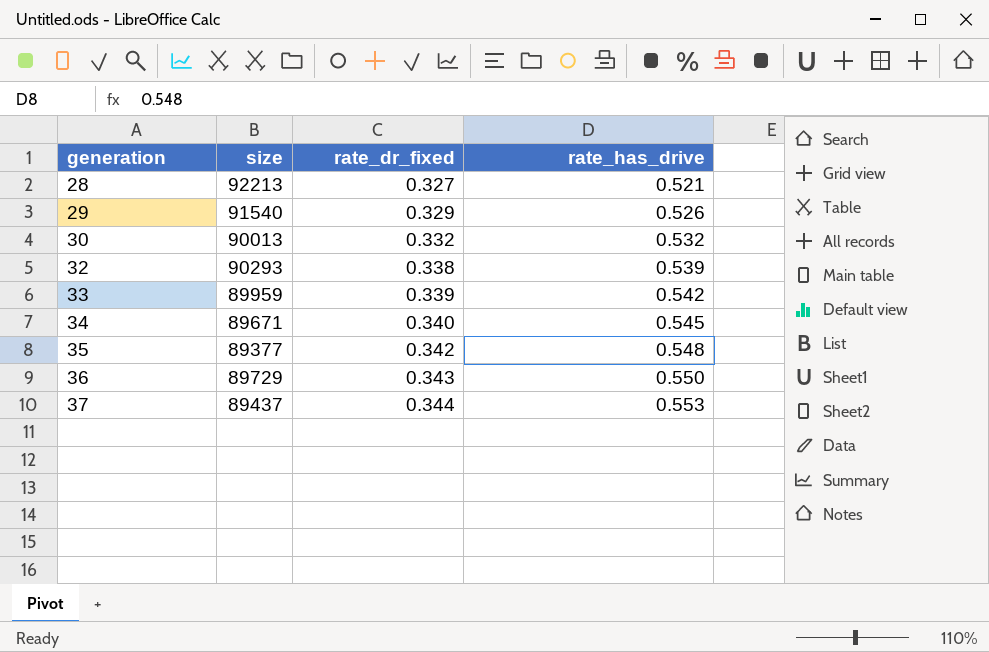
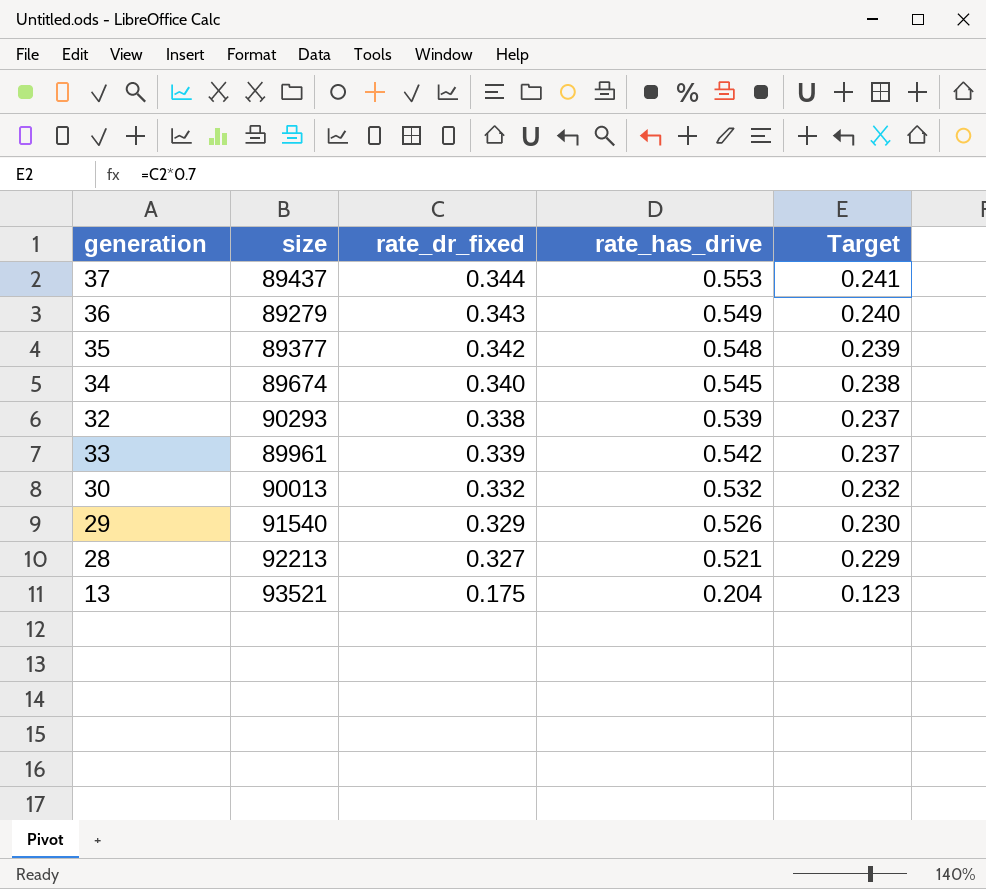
row order: generation ascending -> Target descending
column Target | formula: none -> [rate_dr_fixed] * 0.7
36 | size: 89729 -> 89279
36 | rate_has_drive: 0.550 -> 0.549
34 | size: 89671 -> 89674
33 | size: 89959 -> 89961
row 13: none -> 93521 | 0.175 | 0.204 | 0.123

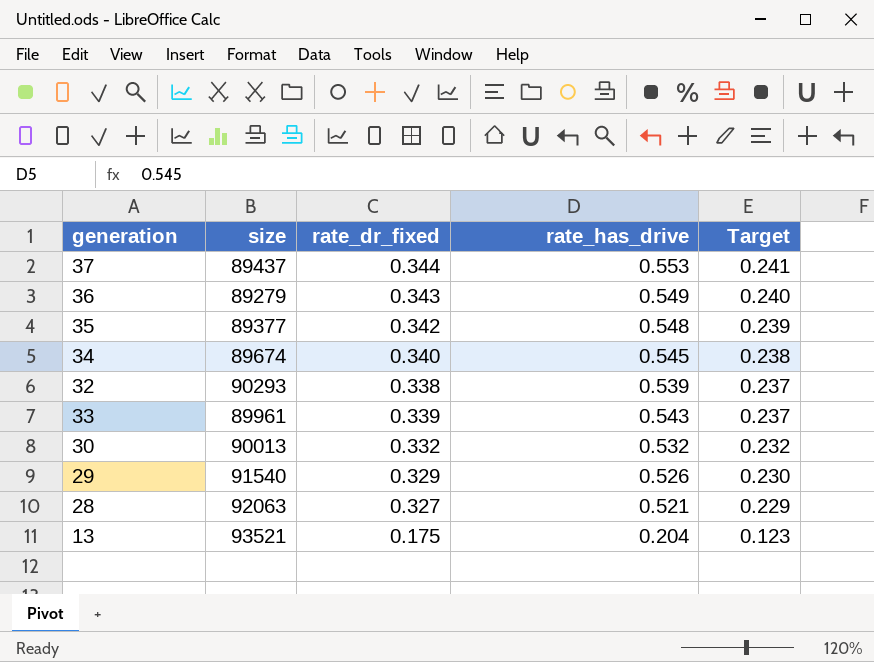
33 | rate_has_drive: 0.542 -> 0.543
28 | size: 92213 -> 92063

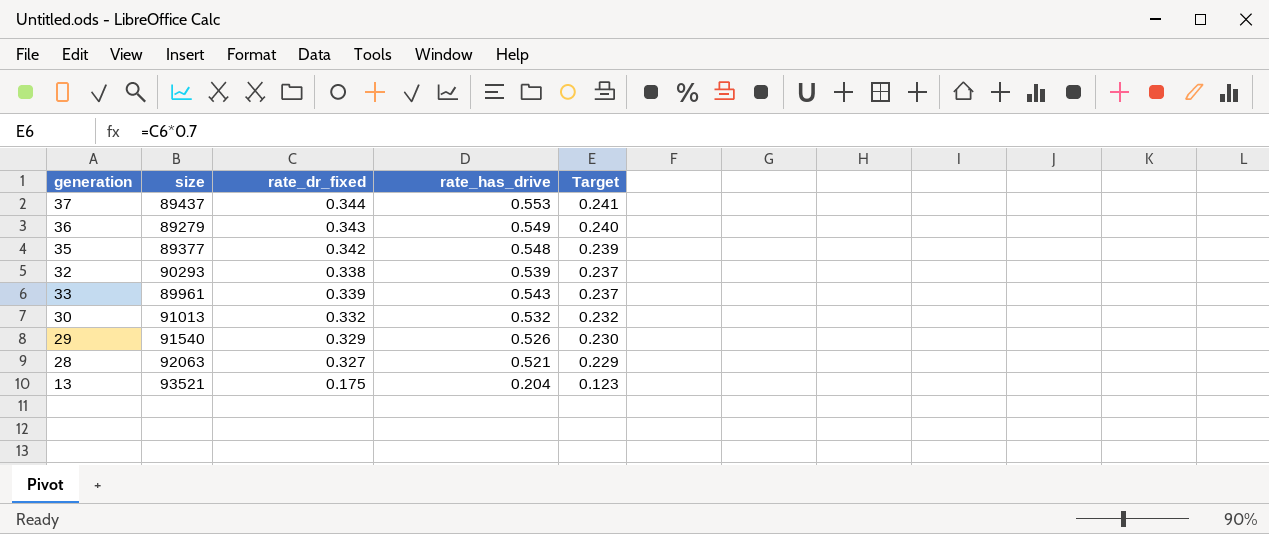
row 34: 89674 | 0.340 | 0.545 | 0.238 -> none
30 | size: 90013 -> 91013

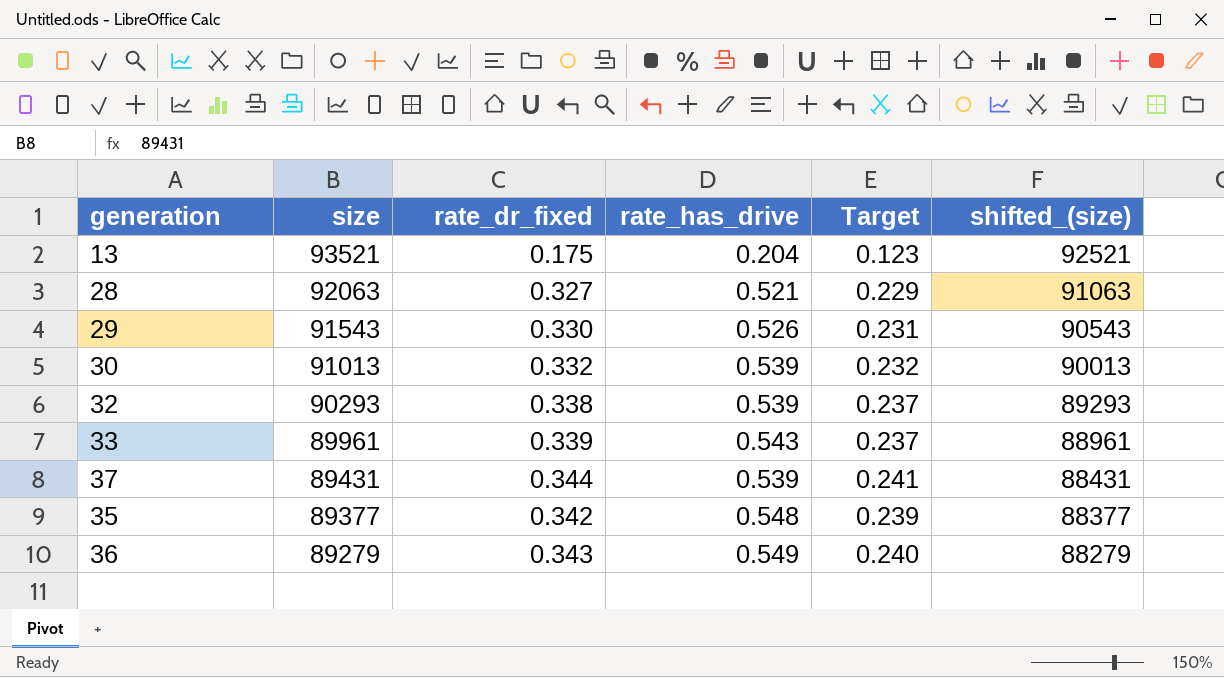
row order: Target descending -> size descending
column shifted_(size) | formula: none -> [size] - 1000
29 | size: 91540 -> 91543
29 | rate_dr_fixed: 0.329 -> 0.330
29 | Target: 0.230 -> 0.231
30 | rate_has_drive: 0.532 -> 0.539
37 | size: 89437 -> 89431
37 | rate_has_drive: 0.553 -> 0.539

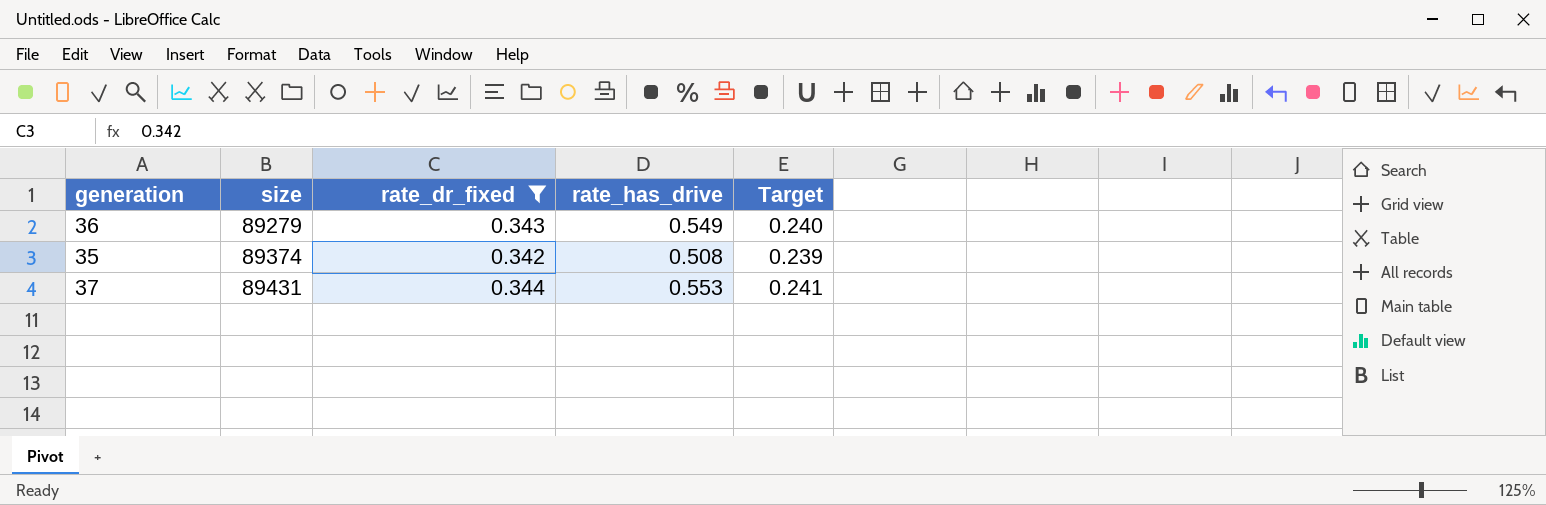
filter: none -> rate_dr_fixed >= 0.342
row order: size descending -> size ascending
column shifted_(size) | formula: [size] - 1000 -> none
35 | size: 89377 -> 89374
35 | rate_has_drive: 0.548 -> 0.508
37 | rate_has_drive: 0.539 -> 0.553

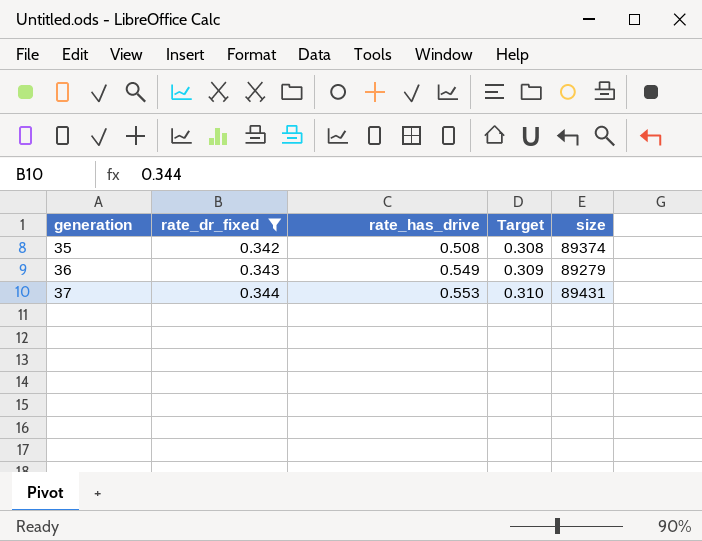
row order: size ascending -> generation ascending
column Target | formula: [rate_dr_fixed] * 0.7 -> [rate_dr_fixed] * 0.9
column size | position: 2 -> 5

